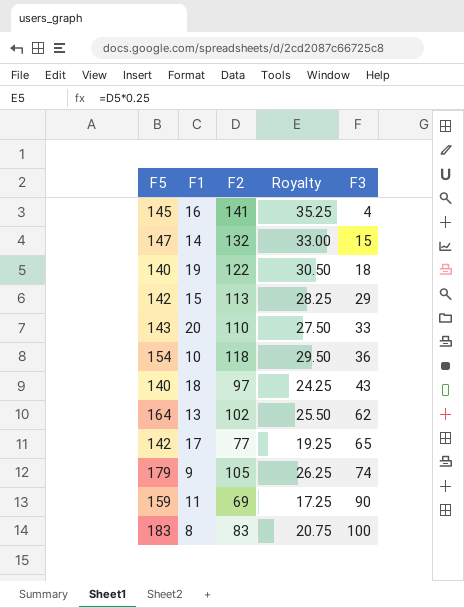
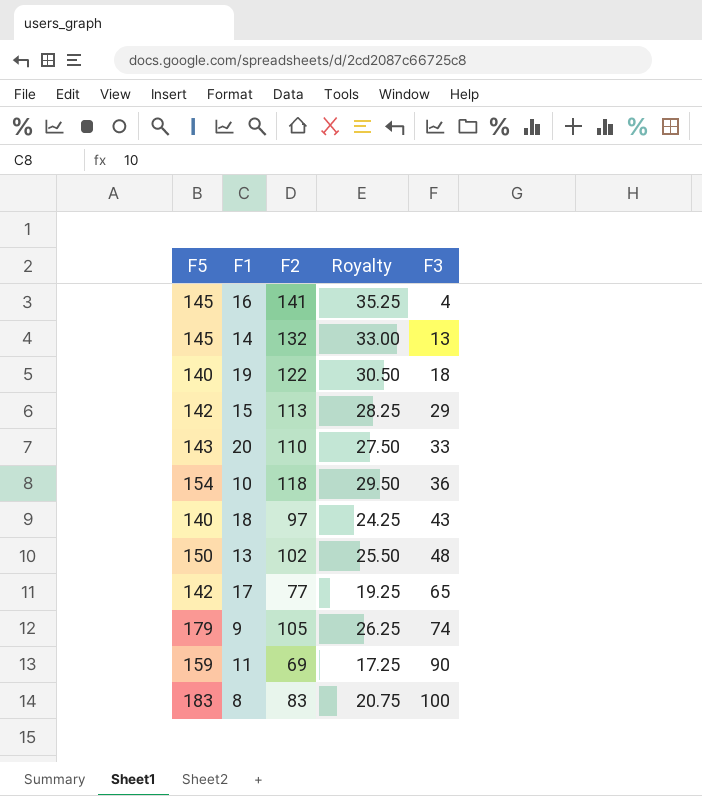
14 | F5: 147 -> 145
14 | F3: 15 -> 13
13 | F5: 164 -> 150
13 | F3: 62 -> 48

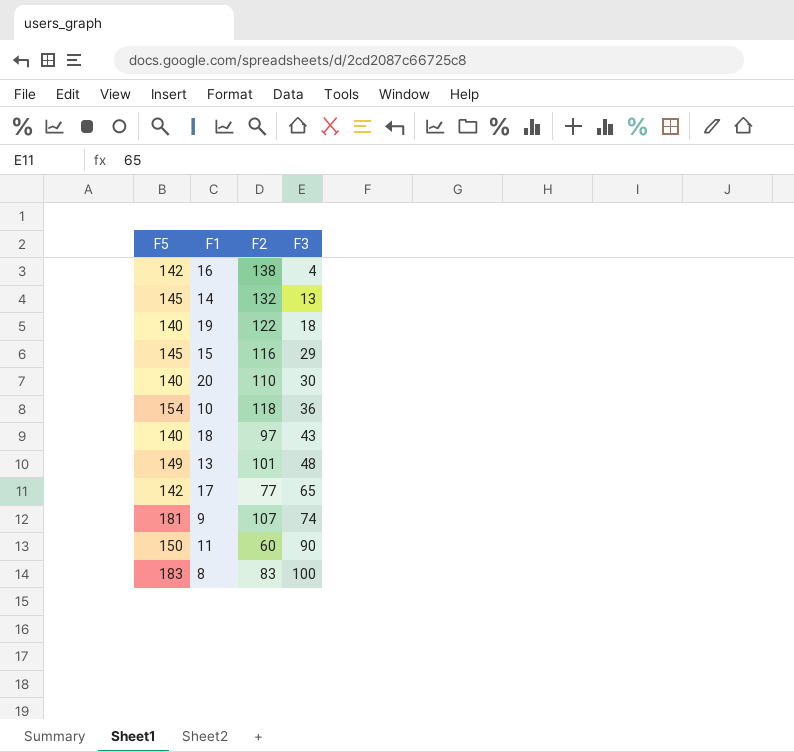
column Royalty | formula: [F2] * 0.25 -> none
16 | F5: 145 -> 142
16 | F2: 141 -> 138
15 | F5: 142 -> 145
15 | F2: 113 -> 116
20 | F5: 143 -> 140
20 | F3: 33 -> 30
13 | F5: 150 -> 149
13 | F2: 102 -> 101
9 | F5: 179 -> 181
9 | F2: 105 -> 107
11 | F5: 159 -> 150
11 | F2: 69 -> 60

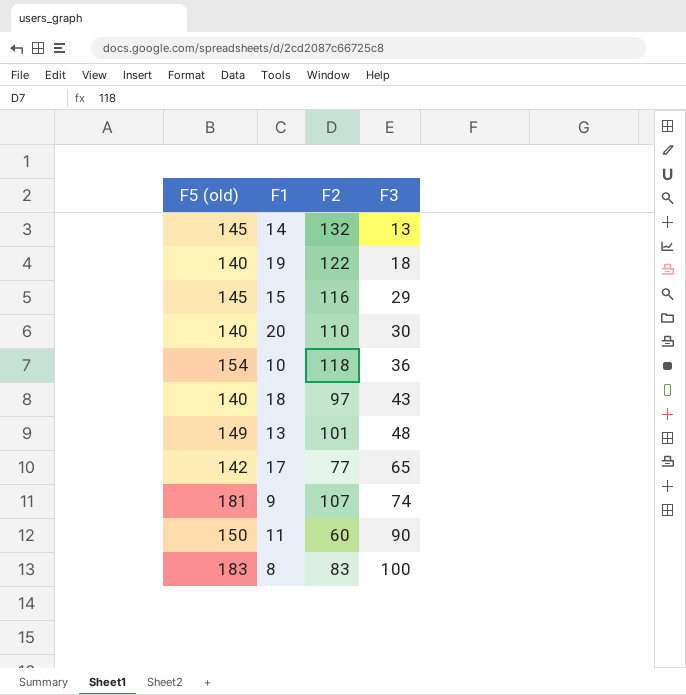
column name: F5 -> F5 (old)
row 16: 142 | 138 | 4 -> none

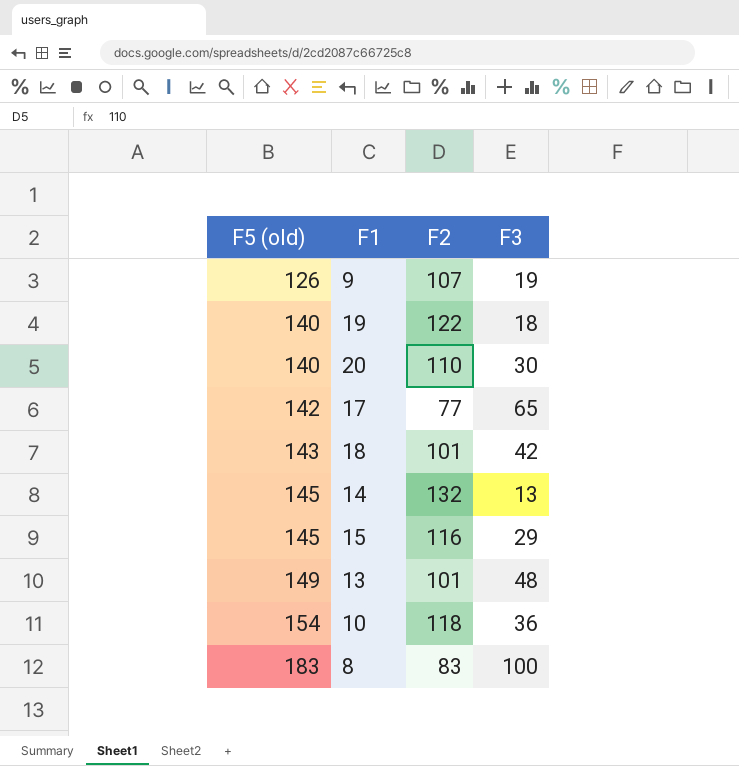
row order: F3 ascending -> F5 (old) ascending
row 11: 150 | 60 | 90 -> none
9 | F5 (old): 181 -> 126
9 | F3: 74 -> 19
18 | F5 (old): 140 -> 143
18 | F2: 97 -> 101
18 | F3: 43 -> 42

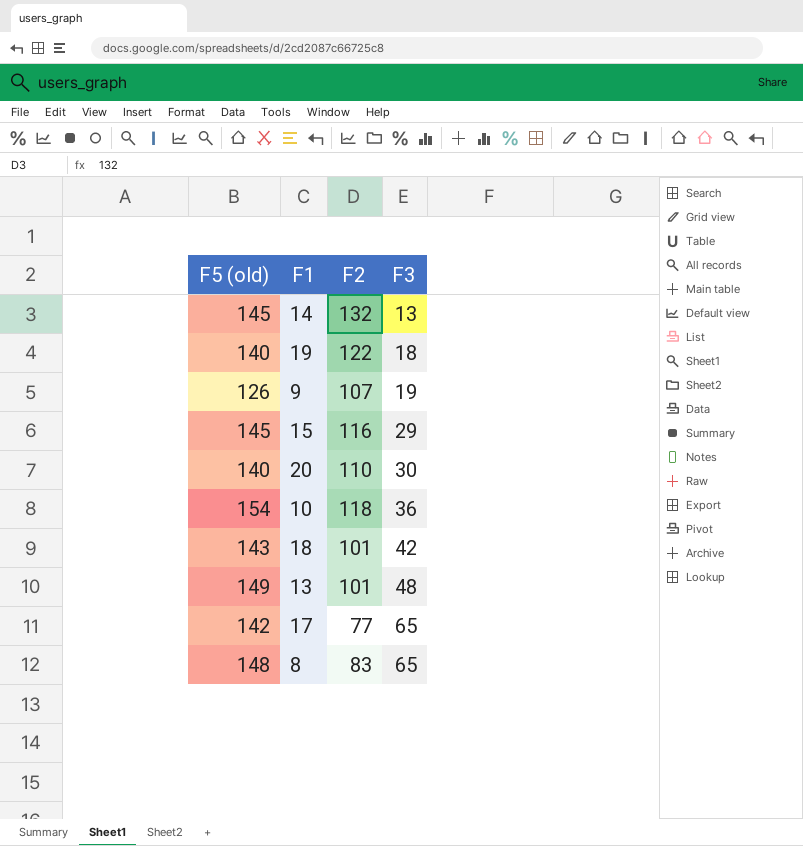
row order: F5 (old) ascending -> F3 ascending
8 | F5 (old): 183 -> 148
8 | F3: 100 -> 65

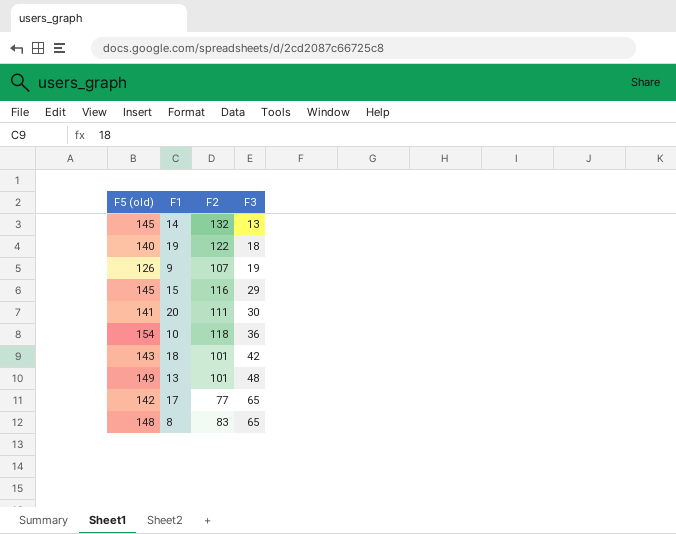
20 | F5 (old): 140 -> 141
20 | F2: 110 -> 111

